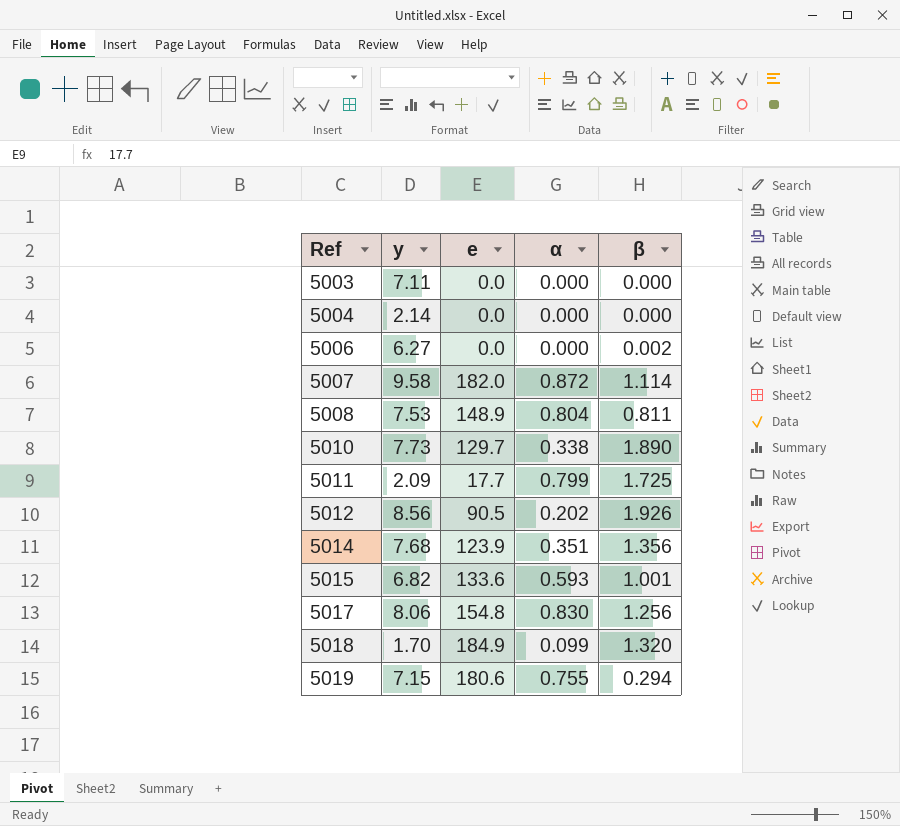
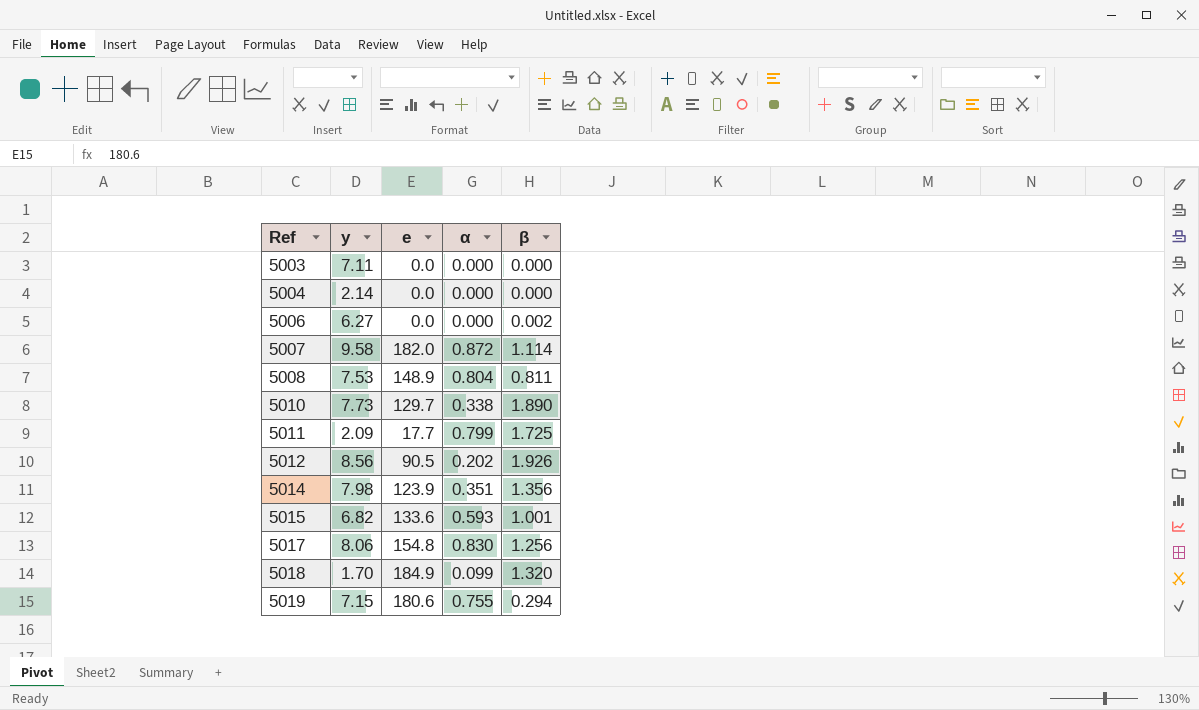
5014 | y: 7.68 -> 7.98

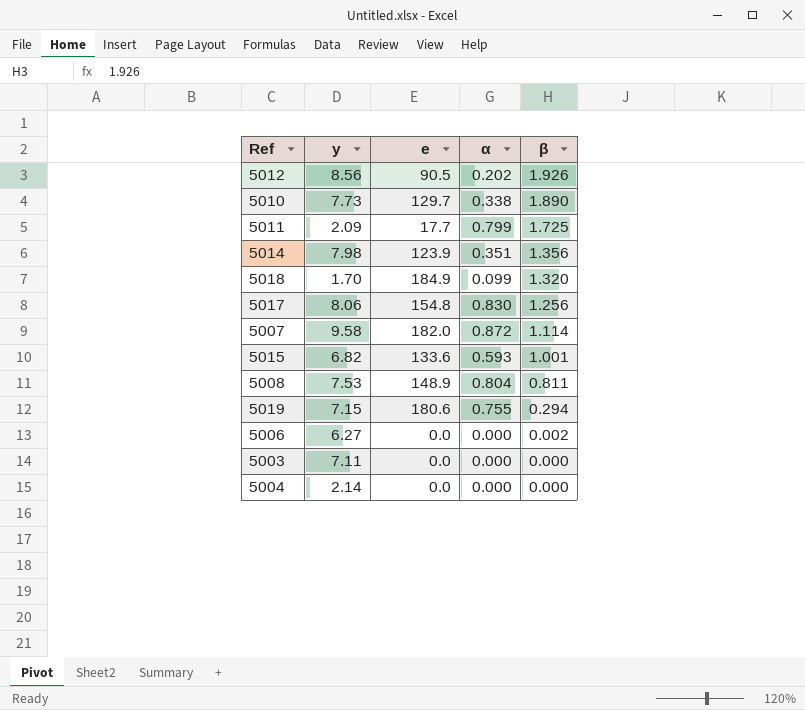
row order: Ref ascending -> β descending

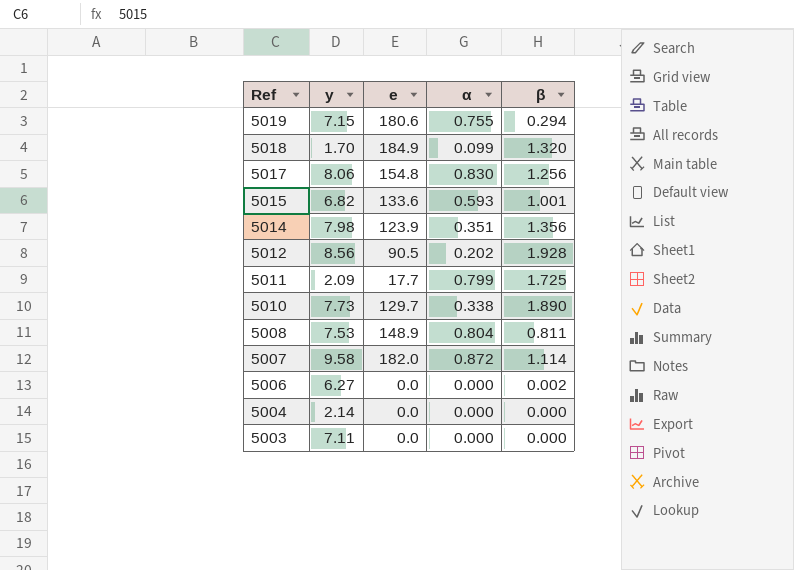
row order: β descending -> Ref descending
5012 | β: 1.926 -> 1.928

